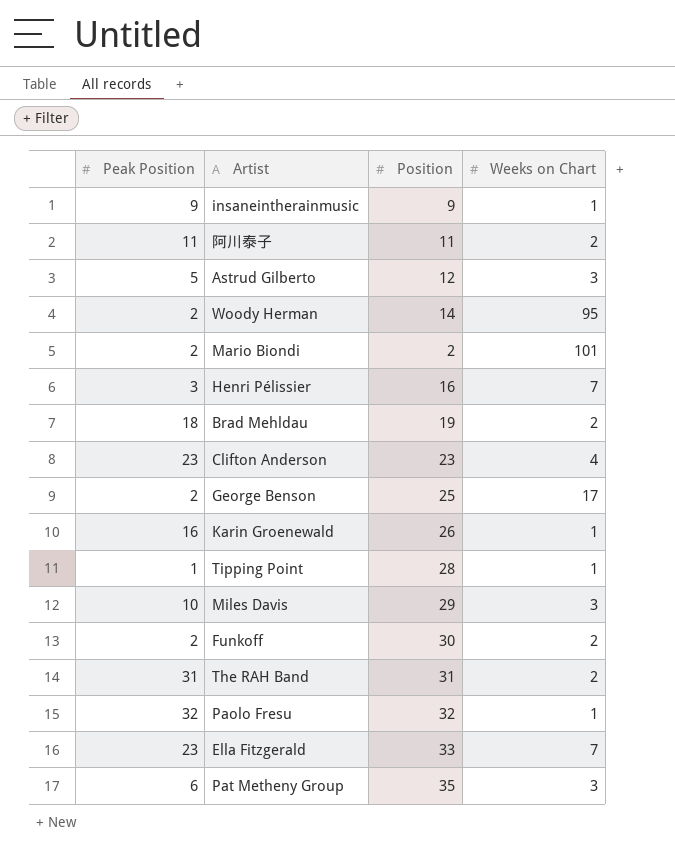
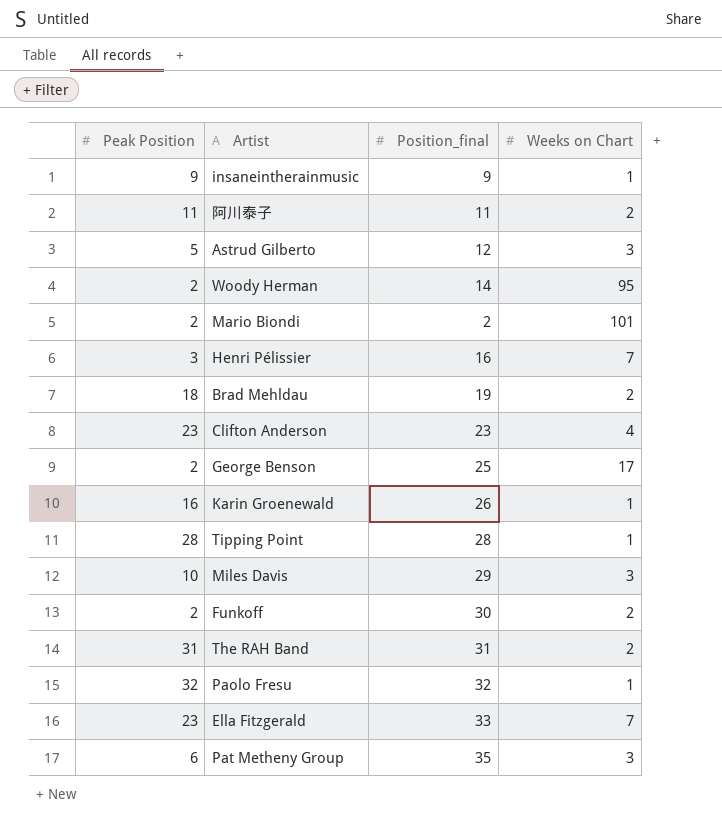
column name: Position -> Position_final
Tipping Point | Peak Position: 1 -> 28

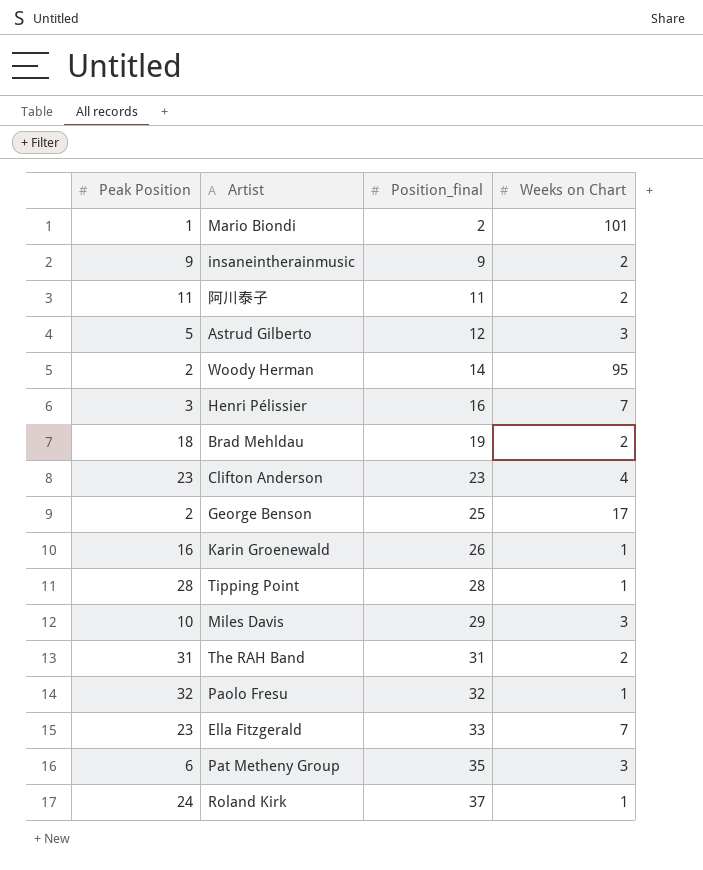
row order: none -> Position_final ascending
row Funkoff: 2 | 30 | 2 -> none
Mario Biondi | Peak Position: 2 -> 1
insaneintherainmusic | Weeks on Chart: 1 -> 2
row Roland Kirk: none -> 24 | 37 | 1

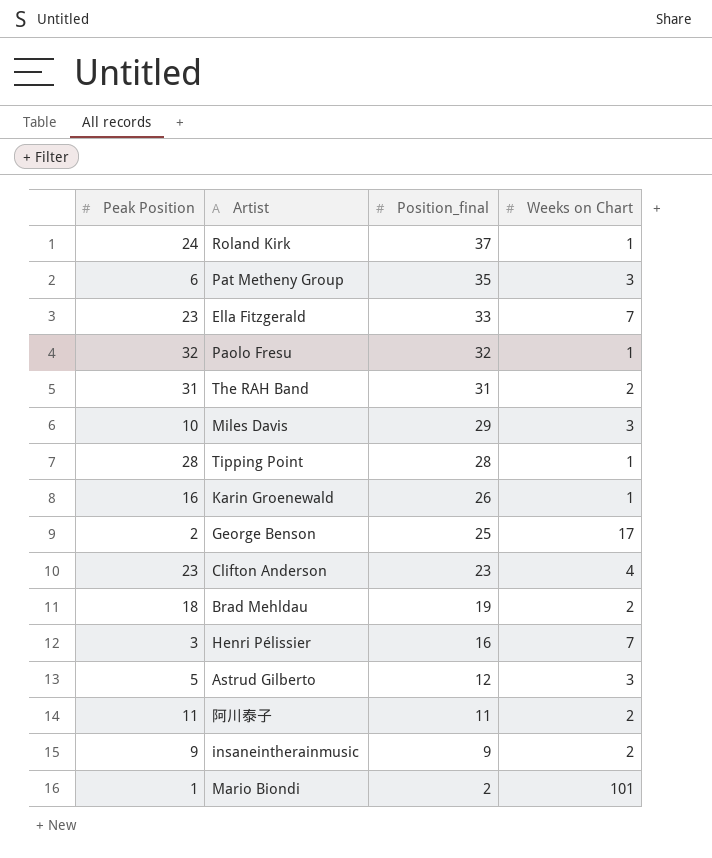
row order: Position_final ascending -> Position_final descending
row Woody Herman: 2 | 14 | 95 -> none

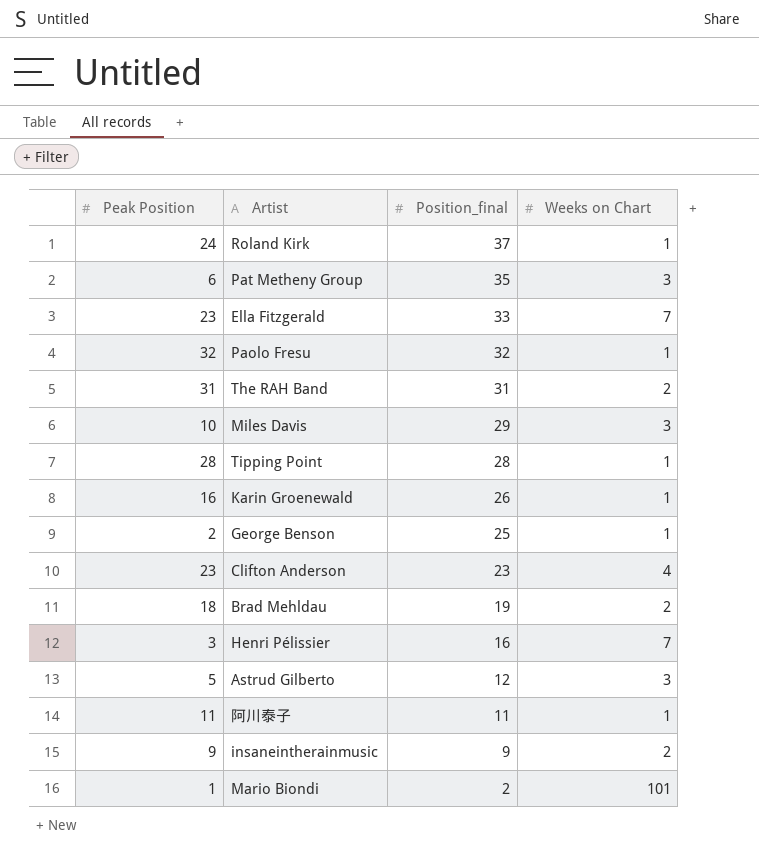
George Benson | Weeks on Chart: 17 -> 1
阿川泰子 | Weeks on Chart: 2 -> 1

